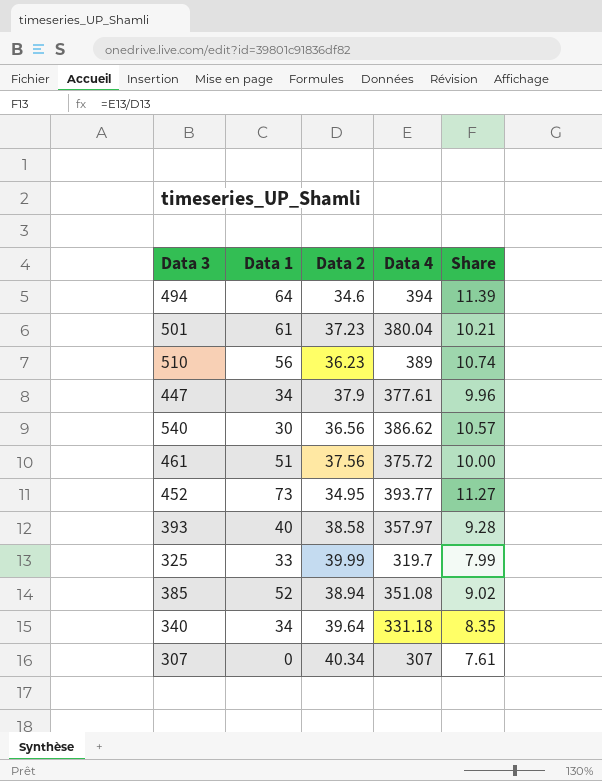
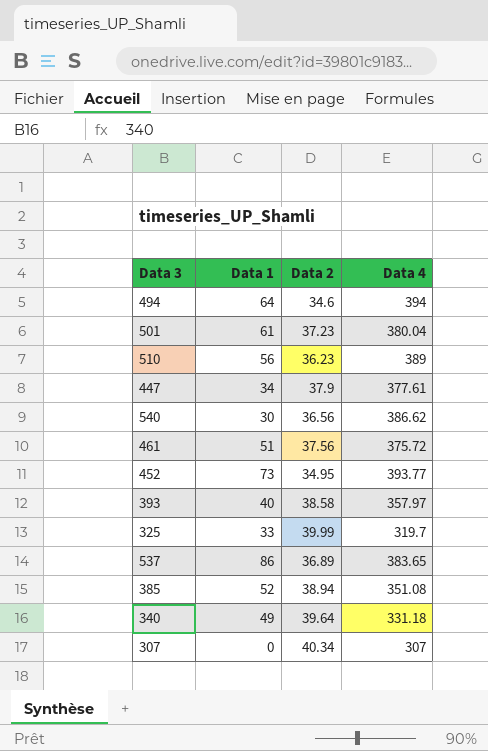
column Share | formula: [Data 4] / [Data 2] -> none
row 537: none -> 86 | 36.89 | 383.65
340 | Data 1: 34 -> 49

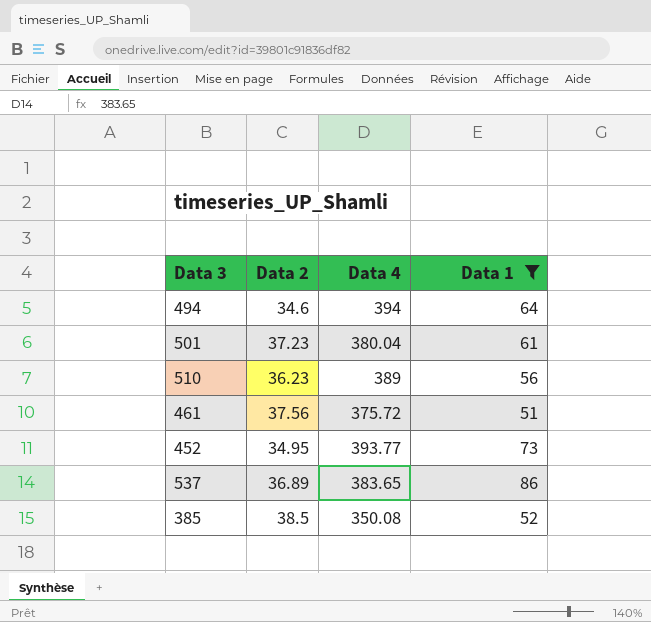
filter: none -> Data 1 >= 51
column Data 1 | position: 2 -> 4
385 | Data 2: 38.94 -> 38.5
385 | Data 4: 351.08 -> 350.08

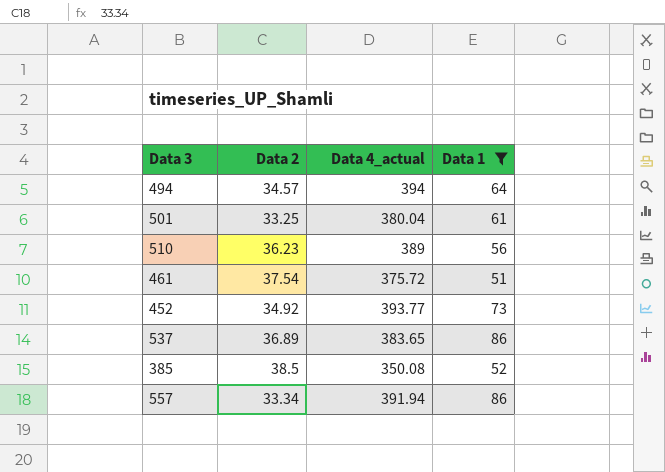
column name: Data 4 -> Data 4_actual
494 | Data 2: 34.6 -> 34.57
501 | Data 2: 37.23 -> 33.25
461 | Data 2: 37.56 -> 37.54
452 | Data 2: 34.95 -> 34.92
row 557: none -> 33.34 | 391.94 | 86

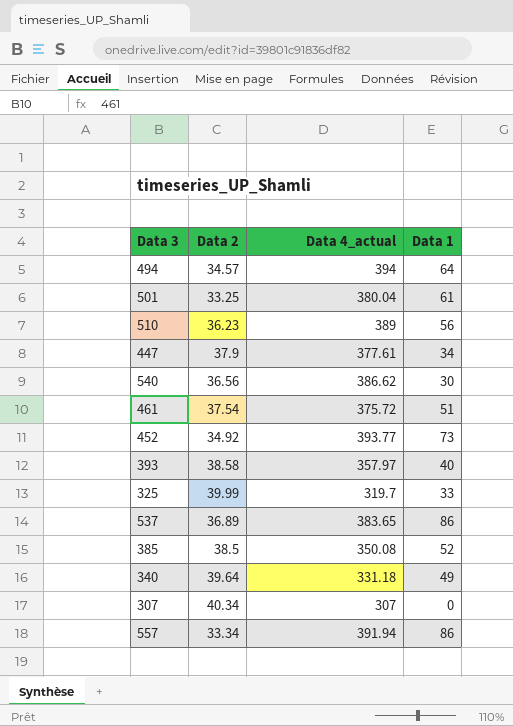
filter: Data 1 >= 51 -> none

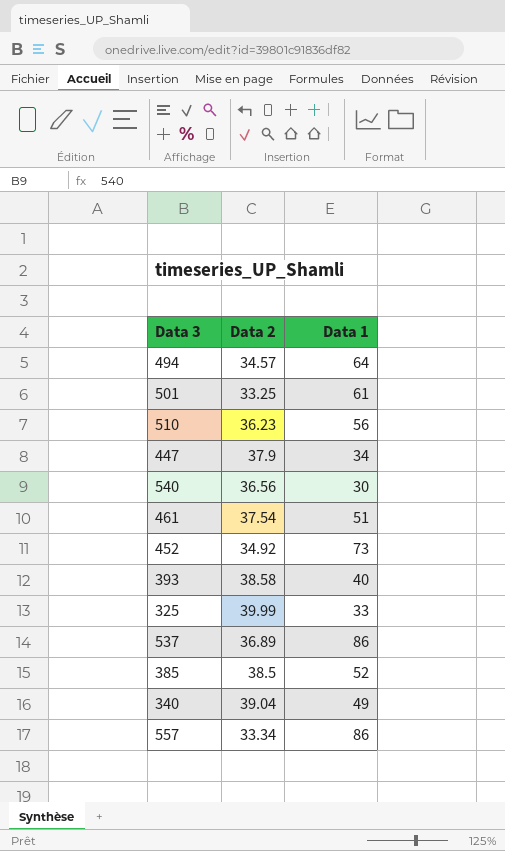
column Data 4_actual | position: 3 -> none
row 307: 40.34 | 307 | 0 -> none
340 | Data 2: 39.64 -> 39.04

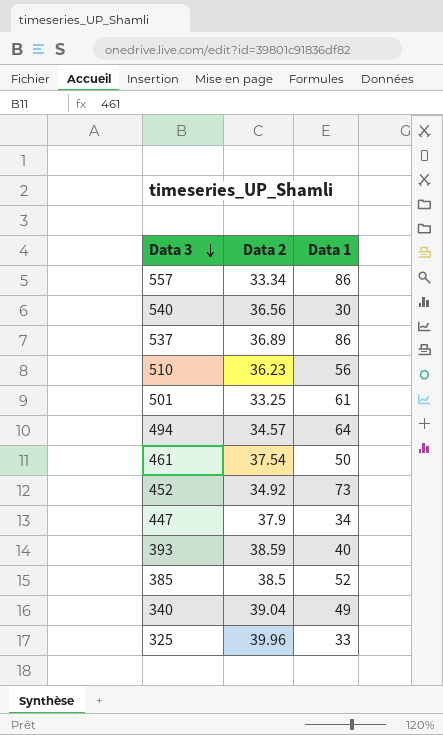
row order: none -> Data 3 descending
461 | Data 1: 51 -> 50
393 | Data 2: 38.58 -> 38.59
325 | Data 2: 39.99 -> 39.96

